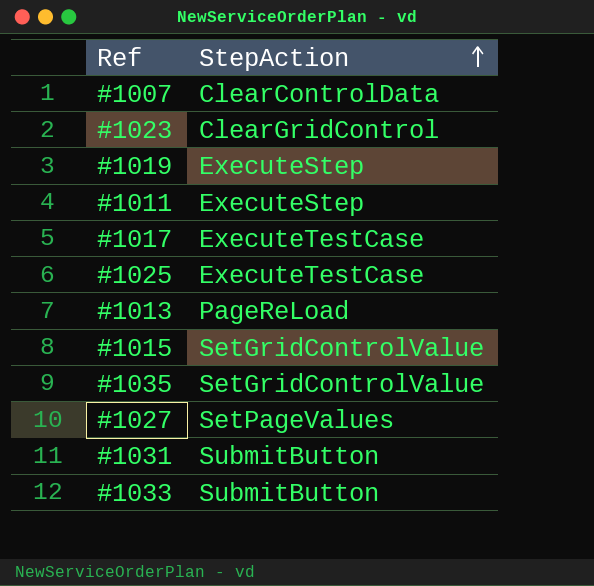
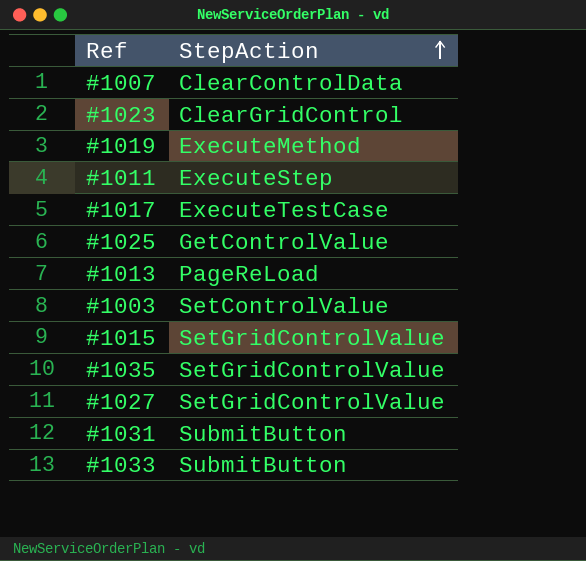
#1019 | StepAction: ExecuteStep -> ExecuteMethod
#1025 | StepAction: ExecuteTestCase -> GetControlValue
row #1003: none -> SetControlValue
#1027 | StepAction: SetPageValues -> SetGridControlValue

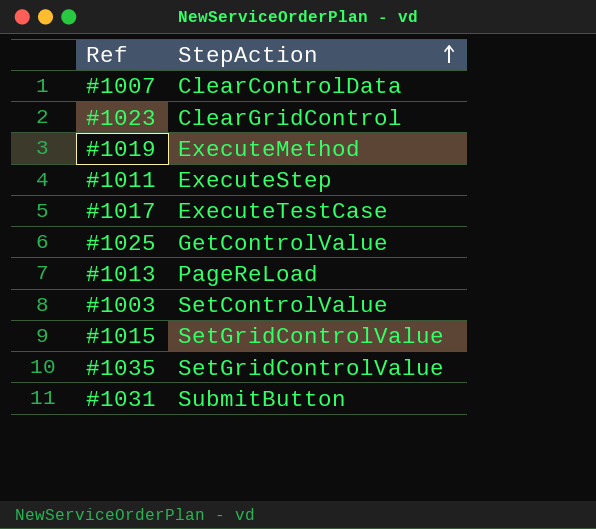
row #1027: SetGridControlValue -> none
row #1033: SubmitButton -> none

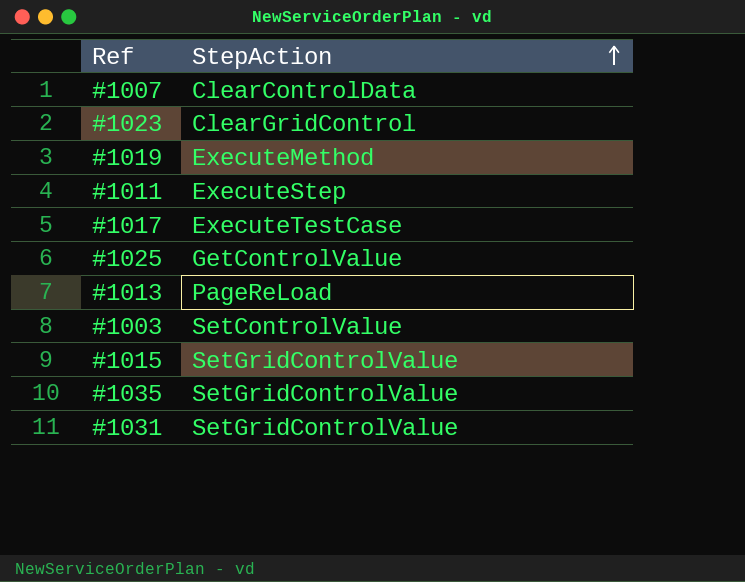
#1031 | StepAction: SubmitButton -> SetGridControlValue

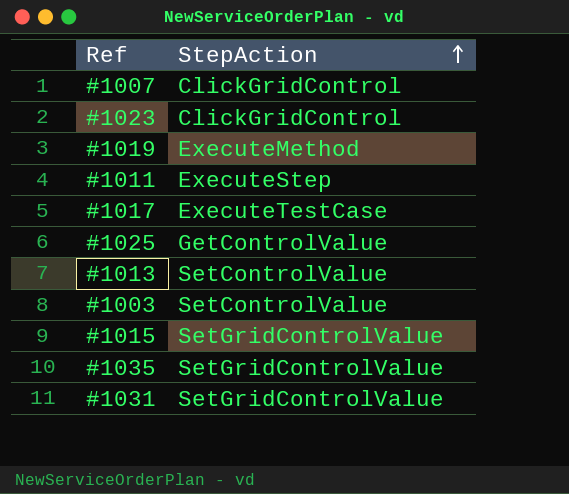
#1007 | StepAction: ClearControlData -> ClickGridControl
#1023 | StepAction: ClearGridControl -> ClickGridControl
#1013 | StepAction: PageReLoad -> SetControlValue

